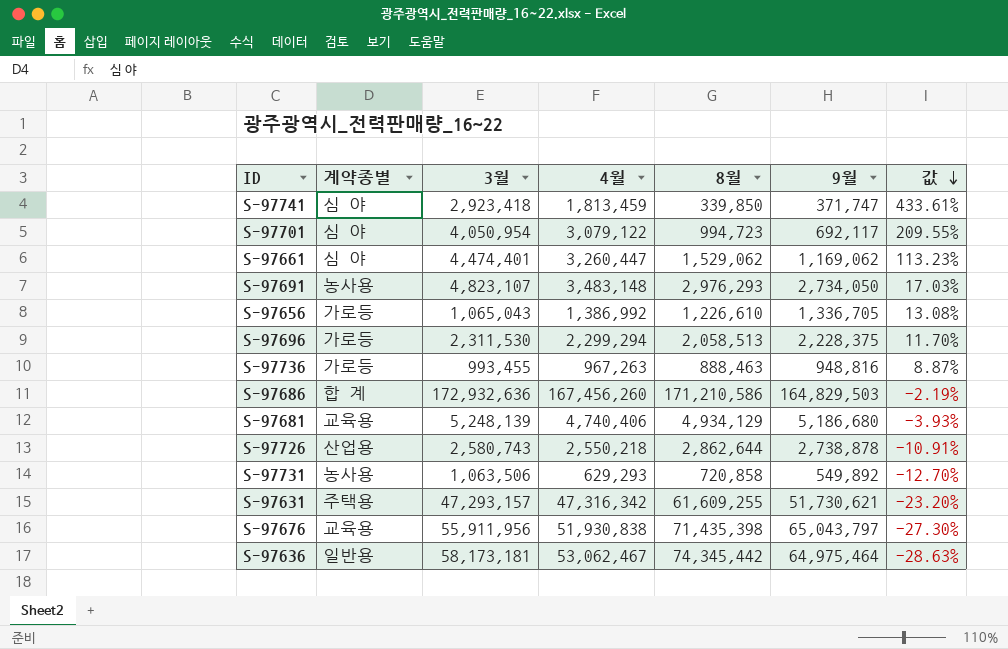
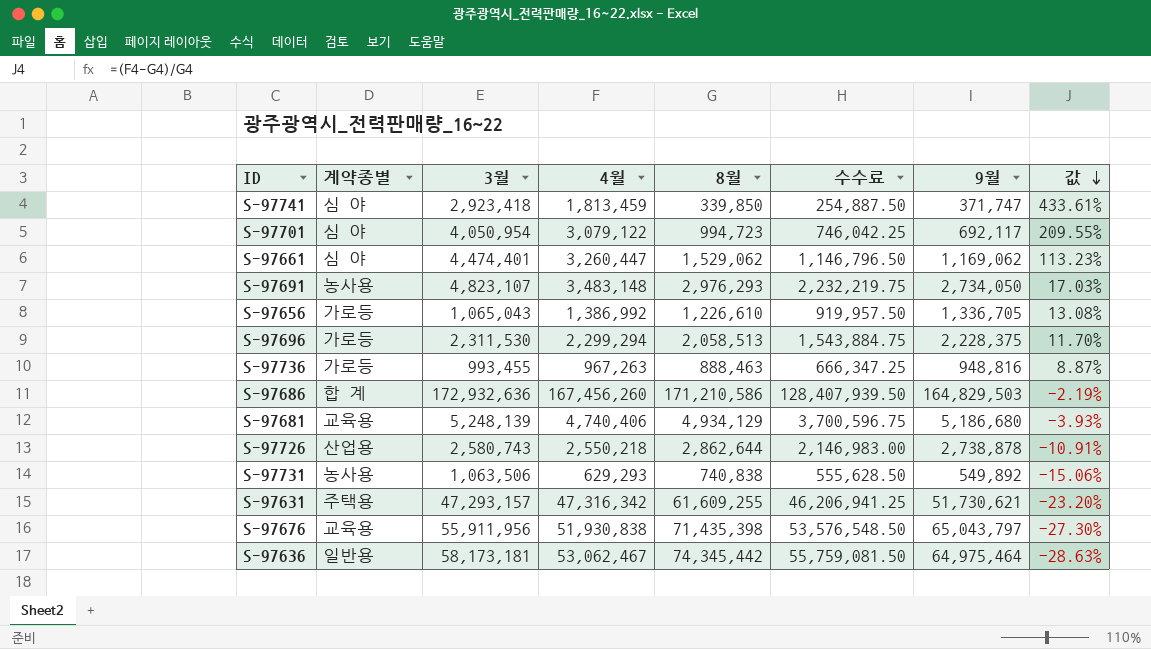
column 수수료 | formula: none -> [8월] * 0.75
S-97731 | 8월: 720,858 -> 740,838
S-97731 | 값: -12.70% -> -15.06%

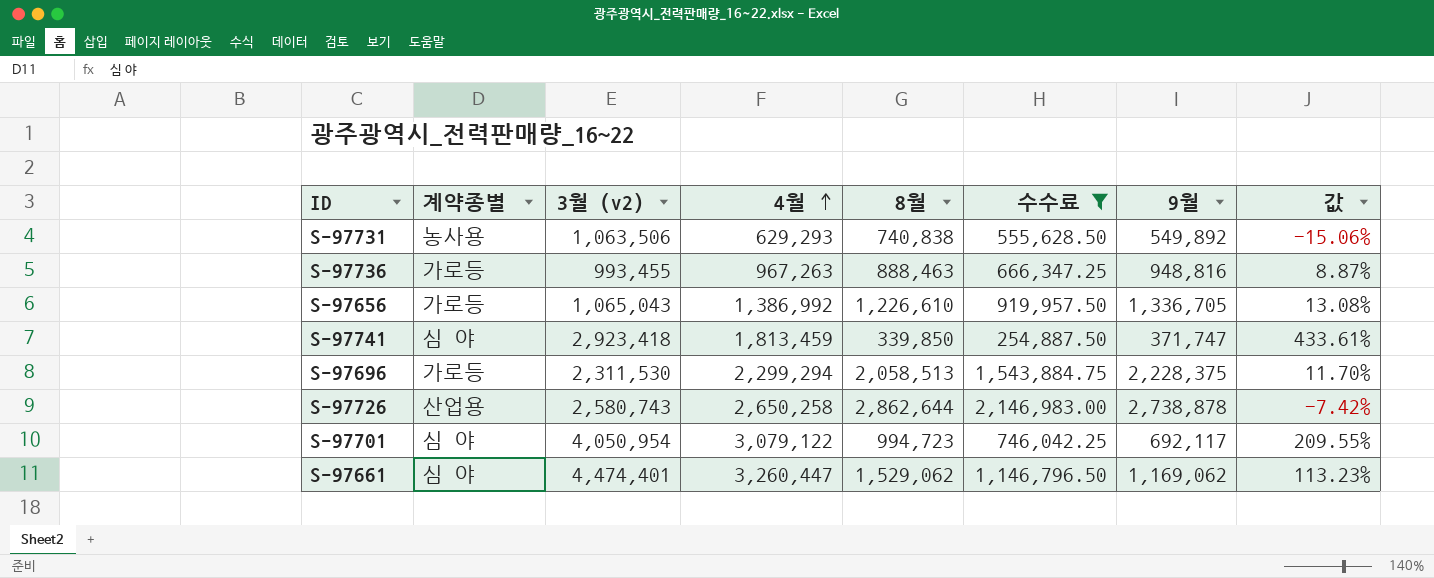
filter: none -> 수수료 <= 2,146,983.00
row order: 값 descending -> 4월 ascending
column name: 3월 -> 3월 (v2)
S-97726 | 4월: 2,550,218 -> 2,650,258
S-97726 | 값: -10.91% -> -7.42%

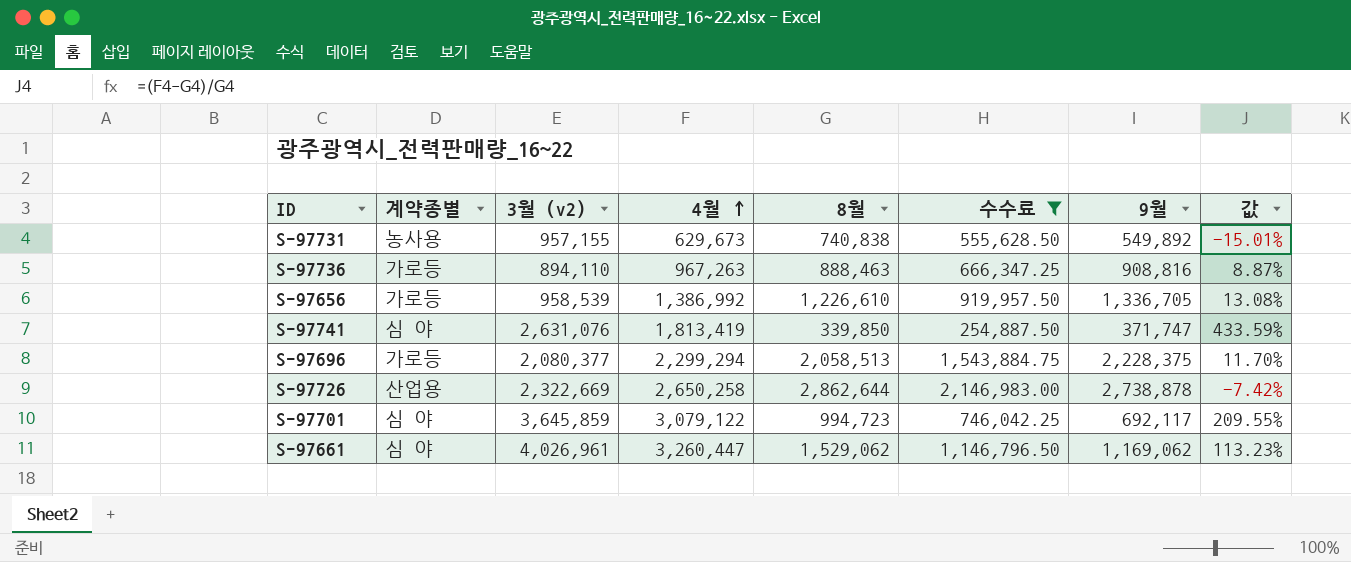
S-97731 | 3월 (v2): 1,063,506 -> 957,155
S-97731 | 4월: 629,293 -> 629,673
S-97731 | 값: -15.06% -> -15.01%
S-97736 | 3월 (v2): 993,455 -> 894,110
S-97736 | 9월: 948,816 -> 908,816
S-97656 | 3월 (v2): 1,065,043 -> 958,539
S-97741 | 3월 (v2): 2,923,418 -> 2,631,076
S-97741 | 4월: 1,813,459 -> 1,813,419
S-97741 | 값: 433.61% -> 433.59%
S-97696 | 3월 (v2): 2,311,530 -> 2,080,377
S-97726 | 3월 (v2): 2,580,743 -> 2,322,669
S-97701 | 3월 (v2): 4,050,954 -> 3,645,859
S-97661 | 3월 (v2): 4,474,401 -> 4,026,961

